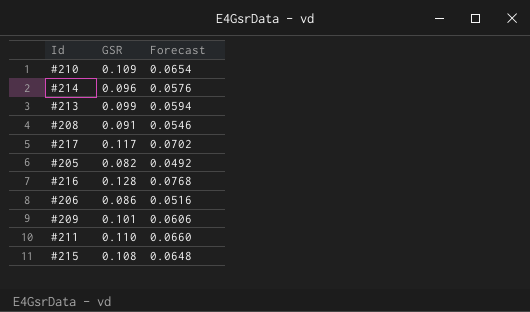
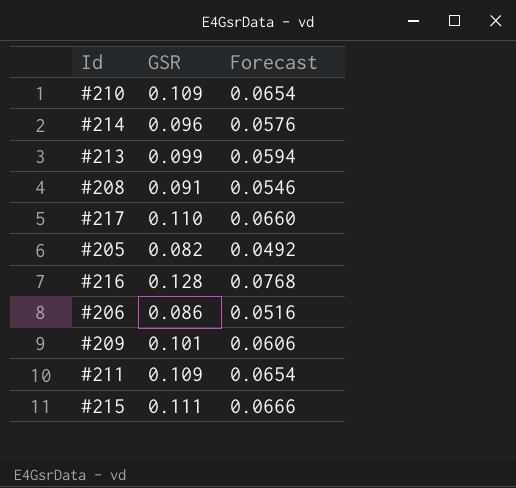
#217 | GSR: 0.117 -> 0.110
#217 | Forecast: 0.0702 -> 0.0660
#211 | GSR: 0.110 -> 0.109
#211 | Forecast: 0.0660 -> 0.0654
#215 | GSR: 0.108 -> 0.111
#215 | Forecast: 0.0648 -> 0.0666

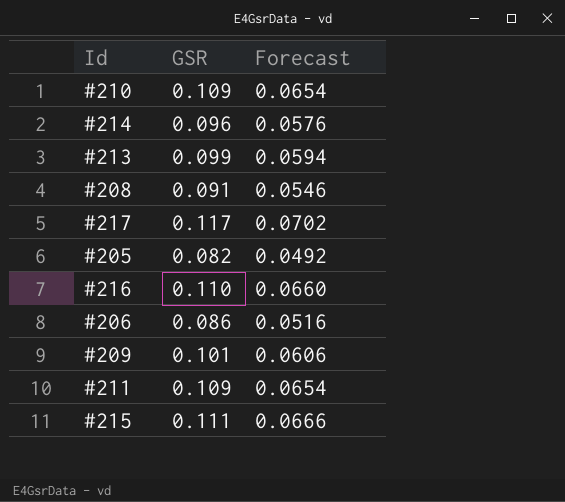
#217 | GSR: 0.110 -> 0.117
#217 | Forecast: 0.0660 -> 0.0702
#216 | GSR: 0.128 -> 0.110
#216 | Forecast: 0.0768 -> 0.0660

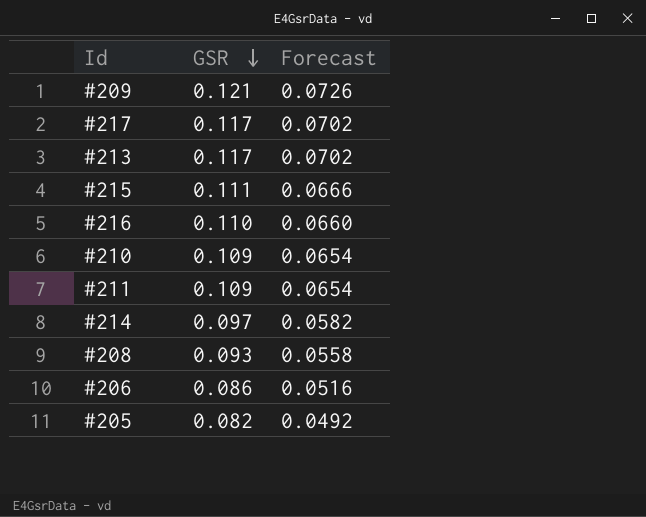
row order: none -> GSR descending
#209 | GSR: 0.101 -> 0.121
#209 | Forecast: 0.0606 -> 0.0726
#213 | GSR: 0.099 -> 0.117
#213 | Forecast: 0.0594 -> 0.0702
#214 | GSR: 0.096 -> 0.097
#214 | Forecast: 0.0576 -> 0.0582
#208 | GSR: 0.091 -> 0.093
#208 | Forecast: 0.0546 -> 0.0558

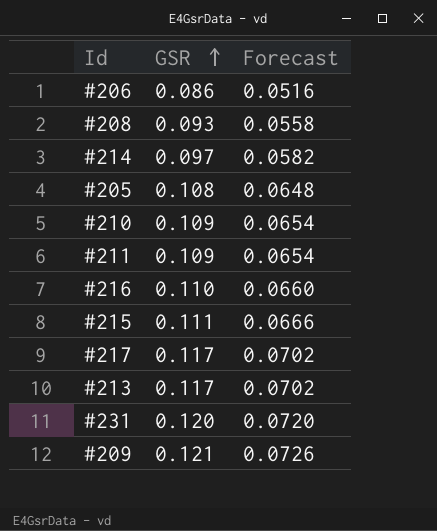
row order: GSR descending -> GSR ascending
#205 | GSR: 0.082 -> 0.108
#205 | Forecast: 0.0492 -> 0.0648
row #231: none -> 0.120 | 0.0720

